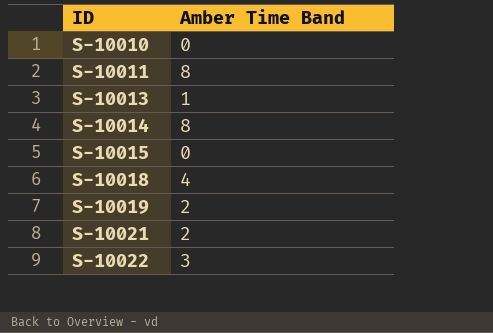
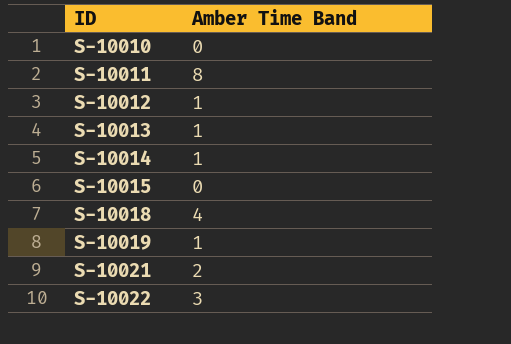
row S-10012: none -> 1
S-10014 | Amber Time Band: 8 -> 1
S-10019 | Amber Time Band: 2 -> 1

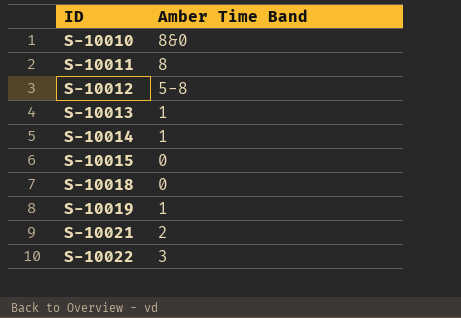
S-10010 | Amber Time Band: 0 -> 8&0
S-10012 | Amber Time Band: 1 -> 5-8
S-10018 | Amber Time Band: 4 -> 0

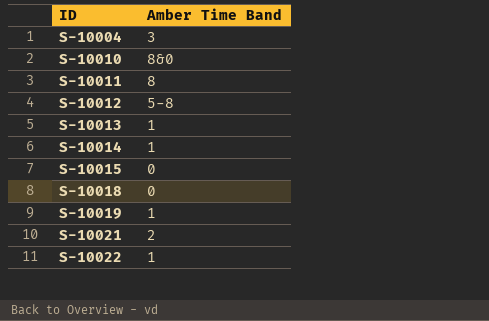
row S-10004: none -> 3
S-10022 | Amber Time Band: 3 -> 1

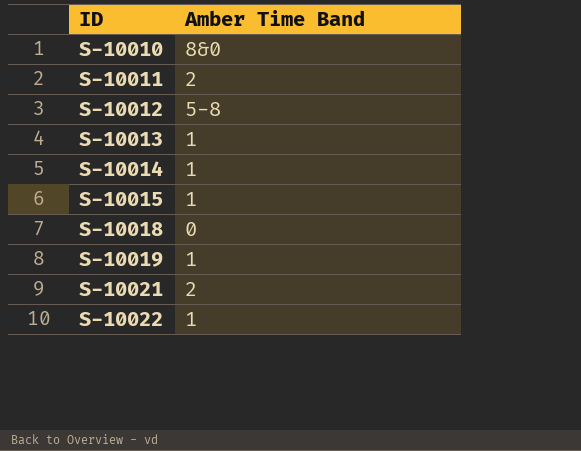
row S-10004: 3 -> none
S-10011 | Amber Time Band: 8 -> 2
S-10015 | Amber Time Band: 0 -> 1

